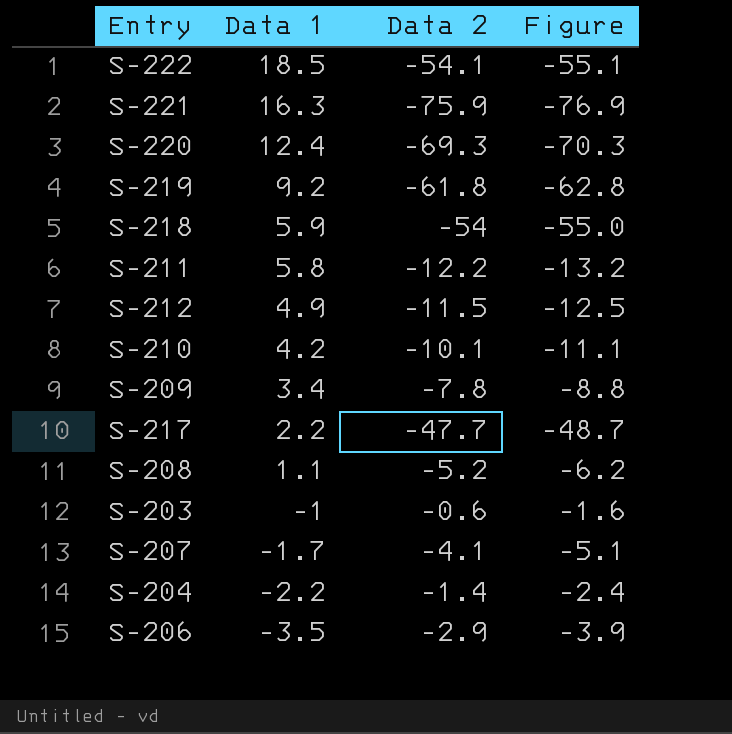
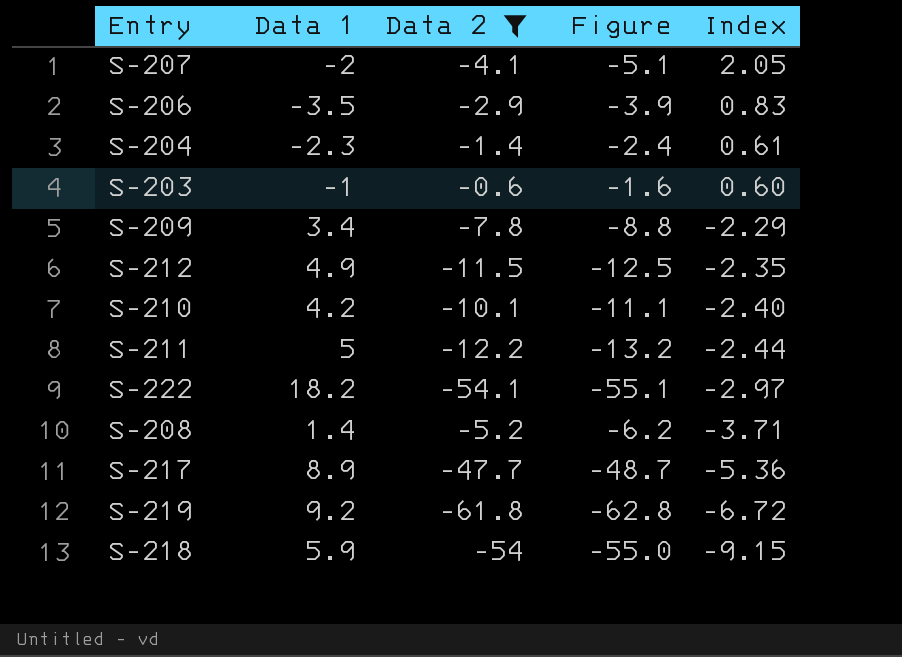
filter: none -> Data 2 >= -61.8
row order: Data 1 descending -> Index descending
column Index | formula: none -> [Data 2] / [Data 1]
S-207 | Data 1: -1.7 -> -2
S-204 | Data 1: -2.2 -> -2.3
S-211 | Data 1: 5.8 -> 5
S-222 | Data 1: 18.5 -> 18.2
S-208 | Data 1: 1.1 -> 1.4
S-217 | Data 1: 2.2 -> 8.9

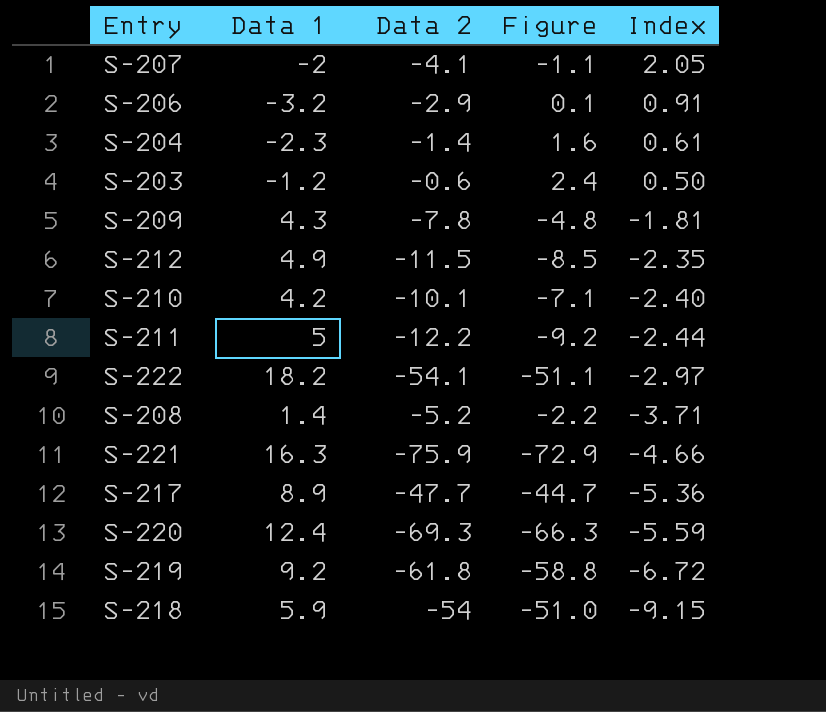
filter: Data 2 >= -61.8 -> none
column Figure | formula: [Data 2] - 1 -> [Data 2] + 3
S-206 | Data 1: -3.5 -> -3.2
S-206 | Index: 0.83 -> 0.91
S-203 | Data 1: -1 -> -1.2
S-203 | Index: 0.60 -> 0.50
S-209 | Data 1: 3.4 -> 4.3
S-209 | Index: -2.29 -> -1.81

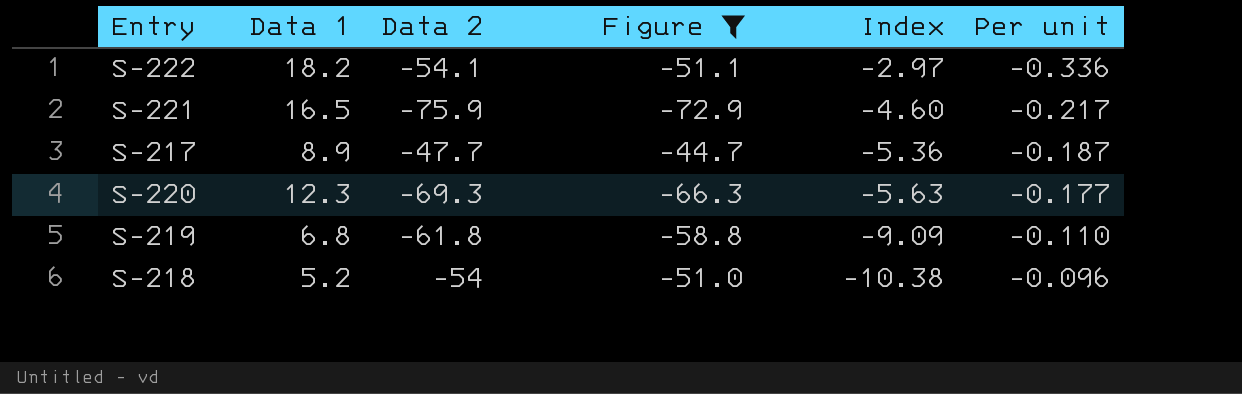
filter: none -> Figure <= -44.7
column Per unit | formula: none -> [Data 1] / [Data 2]
S-221 | Data 1: 16.3 -> 16.5
S-221 | Index: -4.66 -> -4.60
S-220 | Data 1: 12.4 -> 12.3
S-220 | Index: -5.59 -> -5.63
S-219 | Data 1: 9.2 -> 6.8
S-219 | Index: -6.72 -> -9.09
S-218 | Data 1: 5.9 -> 5.2
S-218 | Index: -9.15 -> -10.38

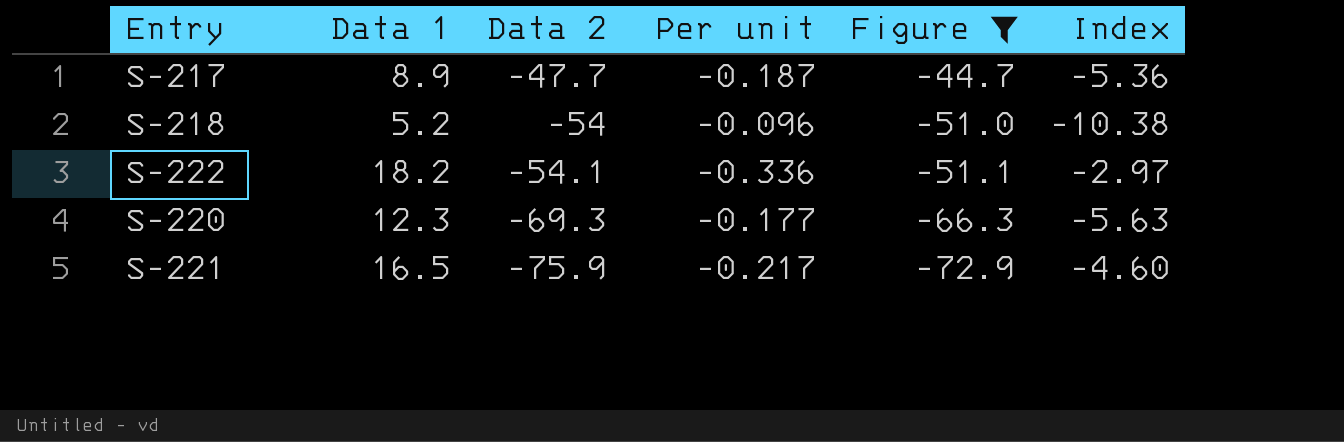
row order: Index descending -> Data 2 descending
column Per unit | position: 6 -> 4
row S-219: 6.8 | -61.8 | -58.8 | -9.09 | -0.110 -> none

